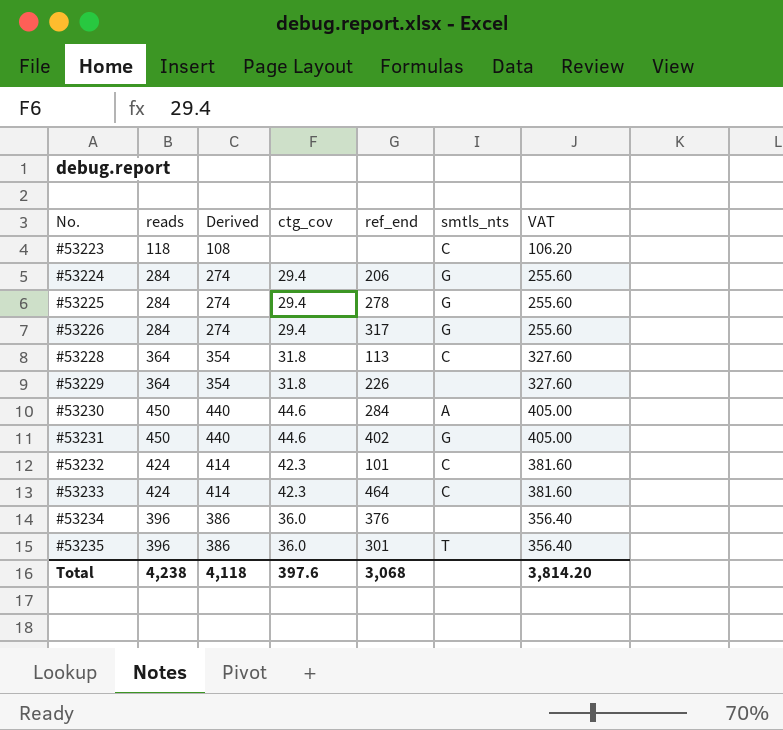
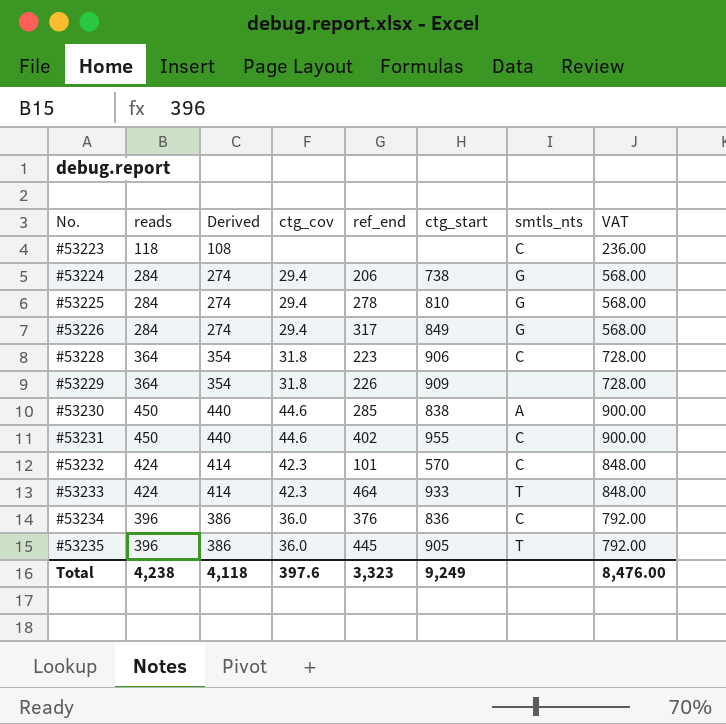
column ctg_start | position: none -> 6
column VAT | formula: [reads] * 0.9 -> [reads] * 2
#53228 | ref_end: 113 -> 223
#53230 | ref_end: 284 -> 285
#53231 | smtls_nts: G -> C
#53233 | smtls_nts: C -> T
#53234 | smtls_nts: none -> C
#53235 | ref_end: 301 -> 445
Total | ref_end: 3,068 -> 3,323
Total | VAT: 3,814.20 -> 8,476.00

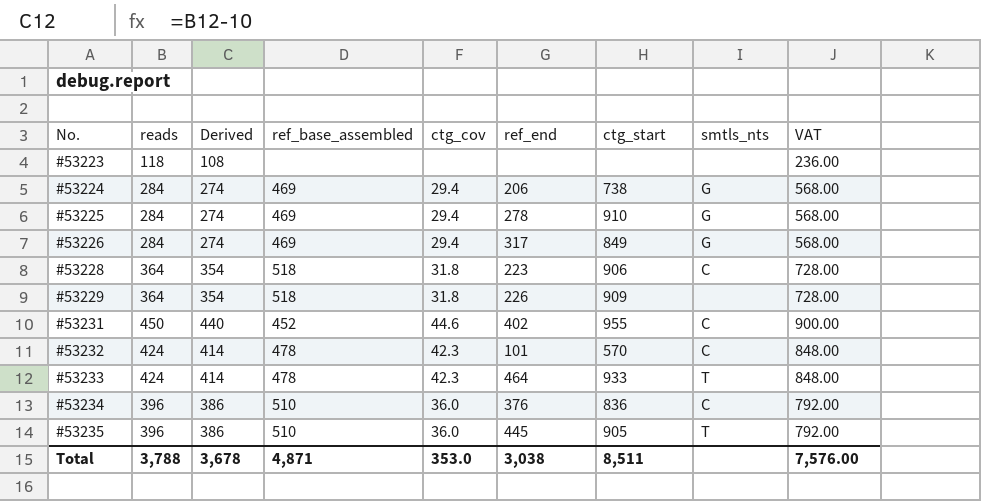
column ref_base_assembled | position: none -> 4
row #53230: 450 | 440 | 44.6 | 285 | 838 | A | 900.00 -> none
#53223 | smtls_nts: C -> none
#53225 | ctg_start: 810 -> 910
Total | reads: 4,238 -> 3,788
Total | Derived: 4,118 -> 3,678
Total | ctg_cov: 397.6 -> 353.0
Total | ref_end: 3,323 -> 3,038
Total | ctg_start: 9,249 -> 8,511
Total | VAT: 8,476.00 -> 7,576.00

